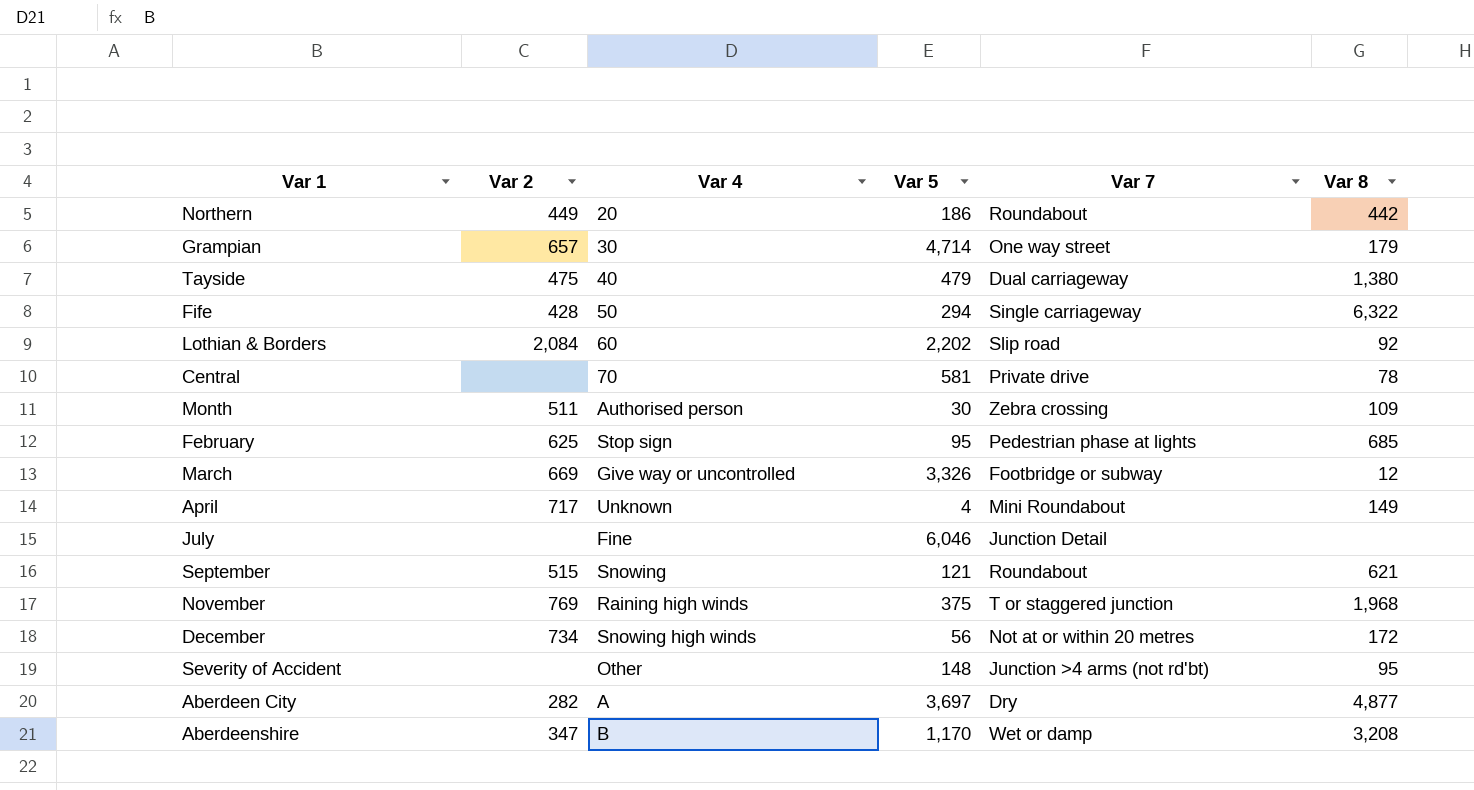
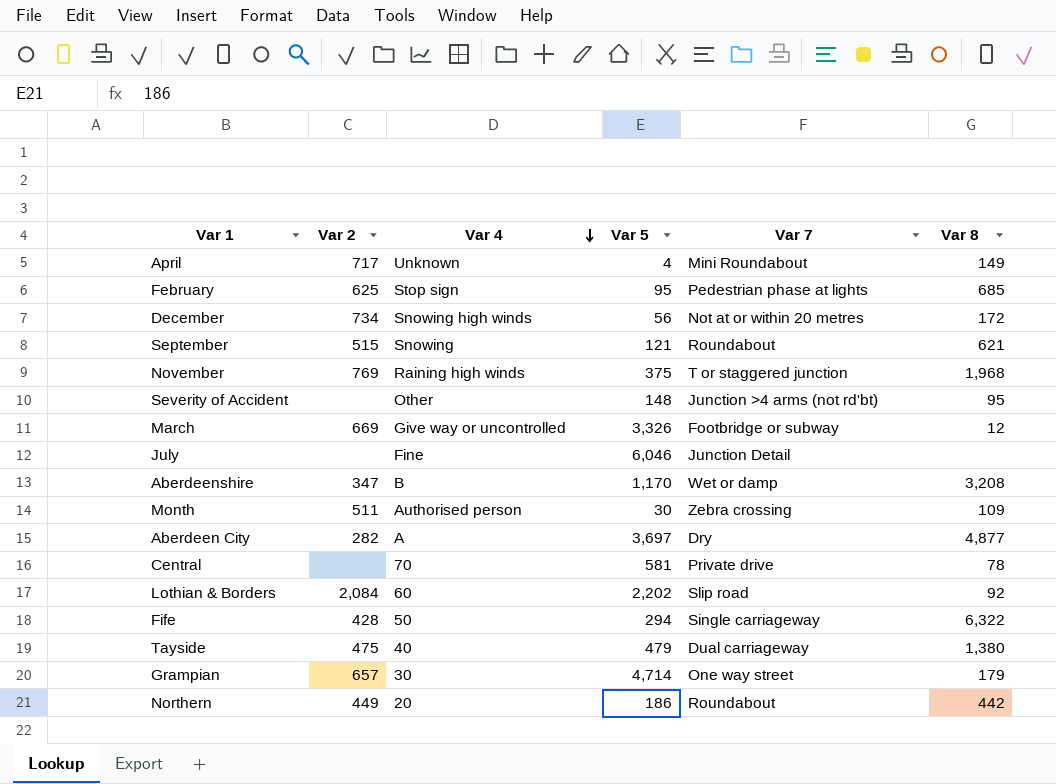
row order: none -> Var 4 descending

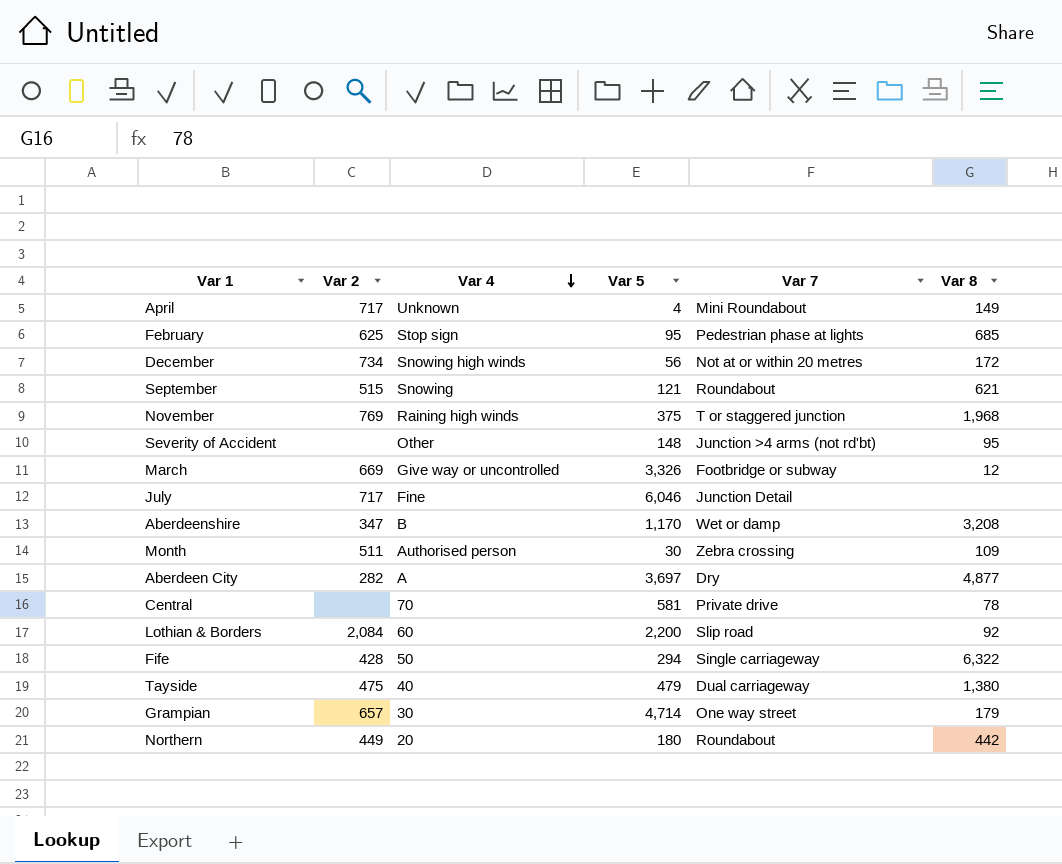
July | Var 2: none -> 717
Lothian & Borders | Var 5: 2,202 -> 2,200
Northern | Var 5: 186 -> 180

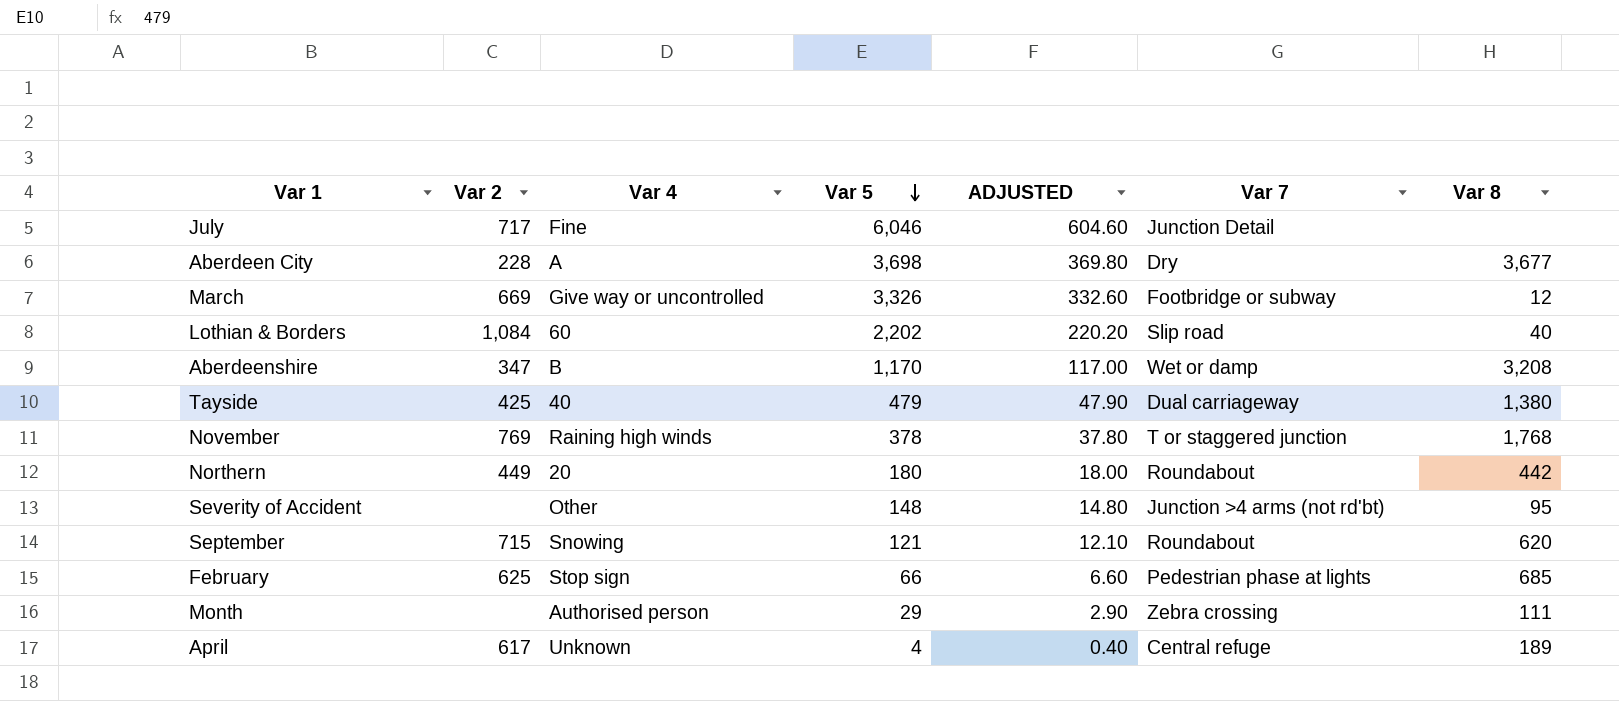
row order: Var 4 descending -> Var 5 descending
column ADJUSTED | formula: none -> [Var 5] * 0.1
row December: 734 | Snowing high winds | 56 | Not at or within 20 metres | 172 -> none
row Central: none | 70 | 581 | Private drive | 78 -> none
row Fife: 428 | 50 | 294 | Single carriageway | 6,322 -> none
row Grampian: 657 | 30 | 4,714 | One way street | 179 -> none
Aberdeen City | Var 2: 282 -> 228
Aberdeen City | Var 5: 3,697 -> 3,698
Aberdeen City | Var 8: 4,877 -> 3,677
Lothian & Borders | Var 2: 2,084 -> 1,084
Lothian & Borders | Var 5: 2,200 -> 2,202
Lothian & Borders | Var 8: 92 -> 40
Tayside | Var 2: 475 -> 425
November | Var 5: 375 -> 378
November | Var 8: 1,968 -> 1,768
September | Var 2: 515 -> 715
September | Var 8: 621 -> 620
February | Var 5: 95 -> 66
Month | Var 2: 511 -> none
Month | Var 5: 30 -> 29
Month | Var 8: 109 -> 111
April | Var 2: 717 -> 617
April | Var 7: Mini Roundabout -> Central refuge
April | Var 8: 149 -> 189

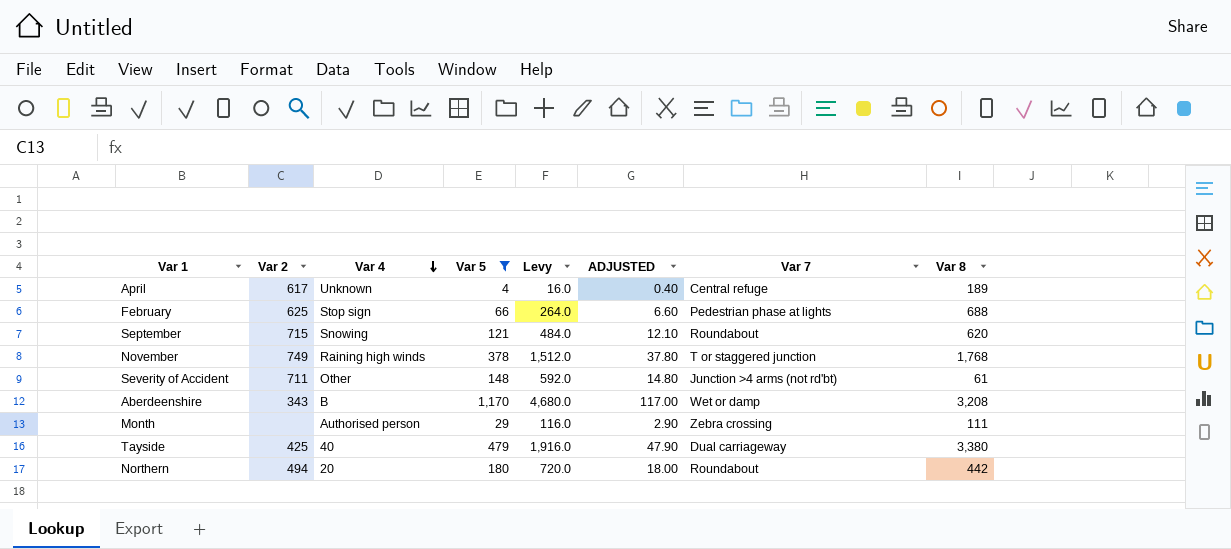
filter: none -> Var 5 <= 1,170
row order: Var 5 descending -> Var 4 descending
column Levy | formula: none -> [Var 5] * 4
February | Var 8: 685 -> 688
November | Var 2: 769 -> 749
Severity of Accident | Var 2: none -> 711
Severity of Accident | Var 8: 95 -> 61
Aberdeenshire | Var 2: 347 -> 343
Tayside | Var 8: 1,380 -> 3,380
Northern | Var 2: 449 -> 494

